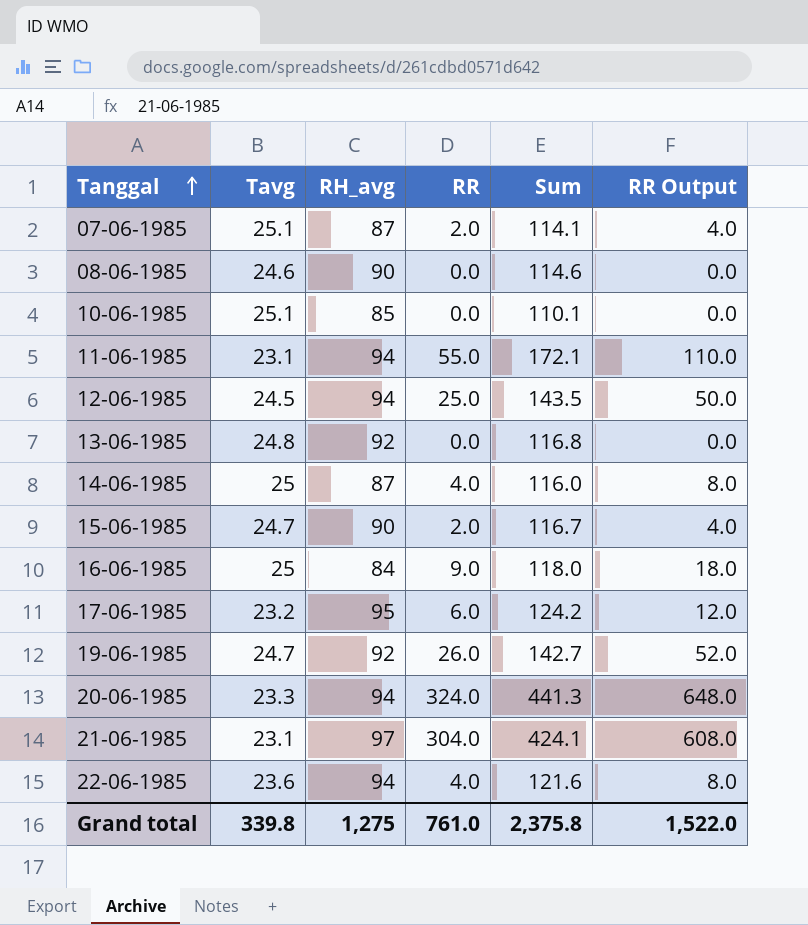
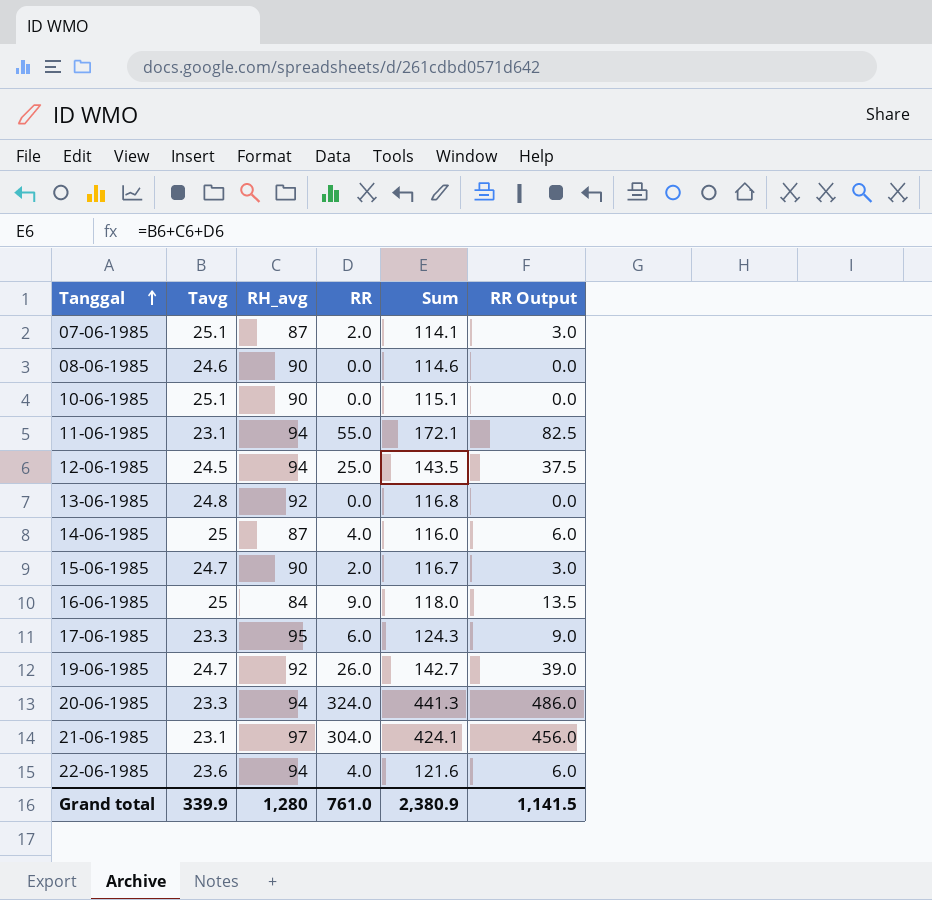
column RR Output | formula: [RR] * 2 -> [RR] * 1.5
10-06-1985 | RH_avg: 85 -> 90
10-06-1985 | Sum: 110.1 -> 115.1
17-06-1985 | Tavg: 23.2 -> 23.3
17-06-1985 | Sum: 124.2 -> 124.3
Grand total | Tavg: 339.8 -> 339.9
Grand total | RH_avg: 1,275 -> 1,280
Grand total | Sum: 2,375.8 -> 2,380.9
Grand total | RR Output: 1,522.0 -> 1,141.5

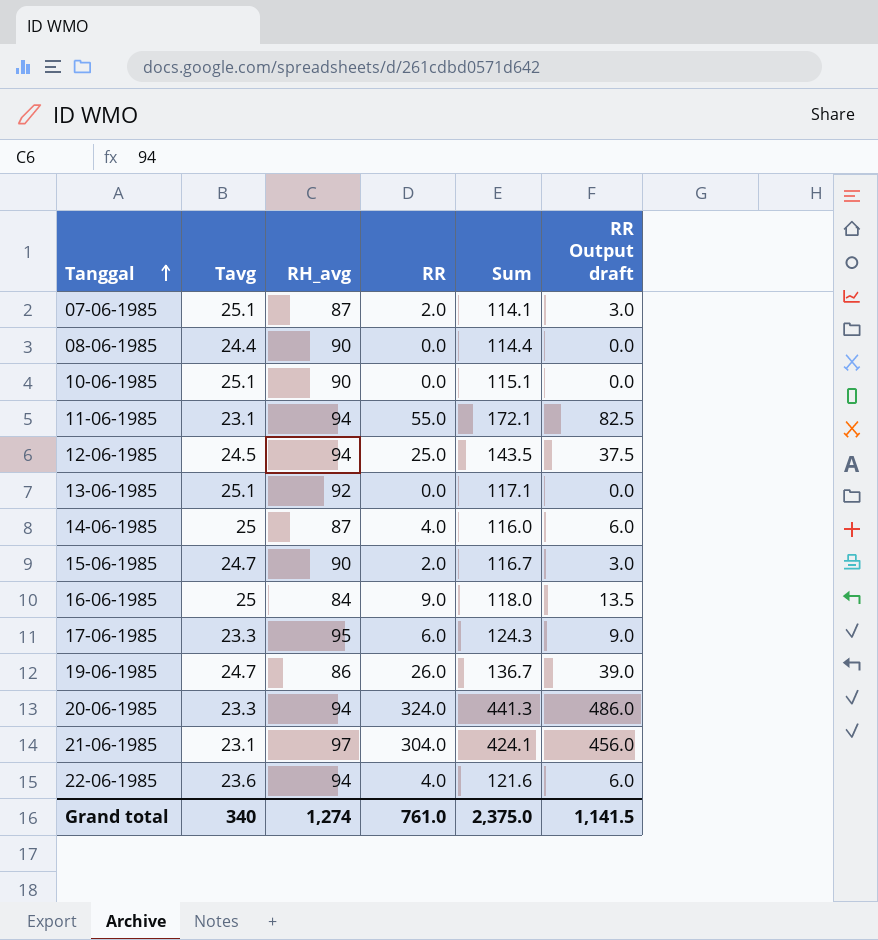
column name: RR Output -> RR Output draft
08-06-1985 | Tavg: 24.6 -> 24.4
08-06-1985 | Sum: 114.6 -> 114.4
13-06-1985 | Tavg: 24.8 -> 25.1
13-06-1985 | Sum: 116.8 -> 117.1
19-06-1985 | RH_avg: 92 -> 86
19-06-1985 | Sum: 142.7 -> 136.7
Grand total | Tavg: 339.9 -> 340
Grand total | RH_avg: 1,280 -> 1,274
Grand total | Sum: 2,380.9 -> 2,375.0

